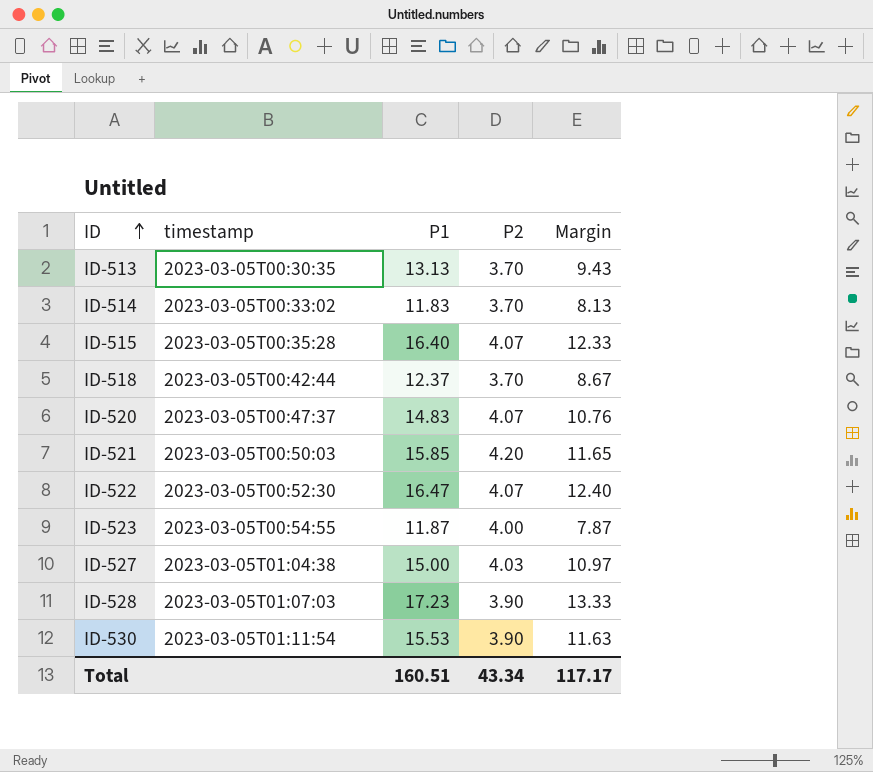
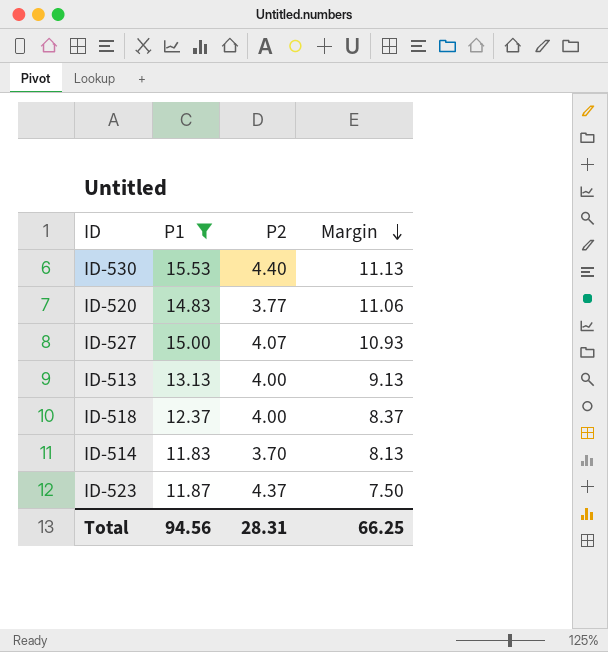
filter: none -> P1 <= 15.53
row order: ID ascending -> Margin descending
column timestamp | position: 2 -> none
ID-530 | P2: 3.90 -> 4.40
ID-530 | Margin: 11.63 -> 11.13
ID-520 | P2: 4.07 -> 3.77
ID-520 | Margin: 10.76 -> 11.06
ID-527 | P2: 4.03 -> 4.07
ID-527 | Margin: 10.97 -> 10.93
ID-513 | P2: 3.70 -> 4.00
ID-513 | Margin: 9.43 -> 9.13
ID-518 | P2: 3.70 -> 4.00
ID-518 | Margin: 8.67 -> 8.37
ID-523 | P2: 4.00 -> 4.37
ID-523 | Margin: 7.87 -> 7.50
Total | P1: 160.51 -> 94.56
Total | P2: 43.34 -> 28.31
Total | Margin: 117.17 -> 66.25

